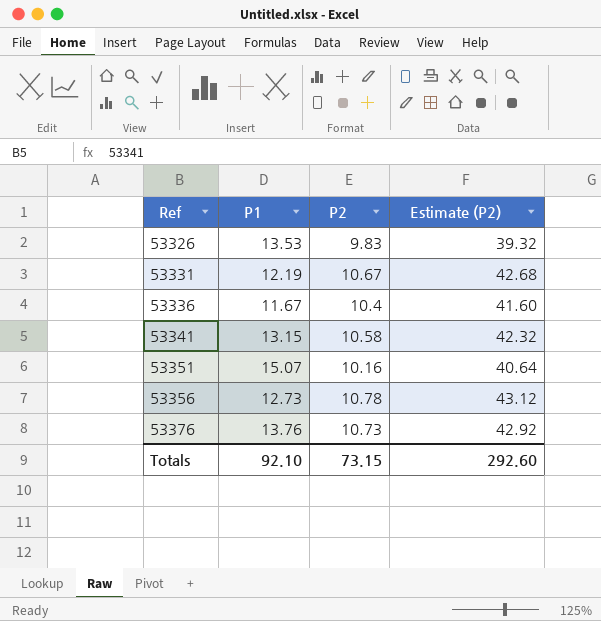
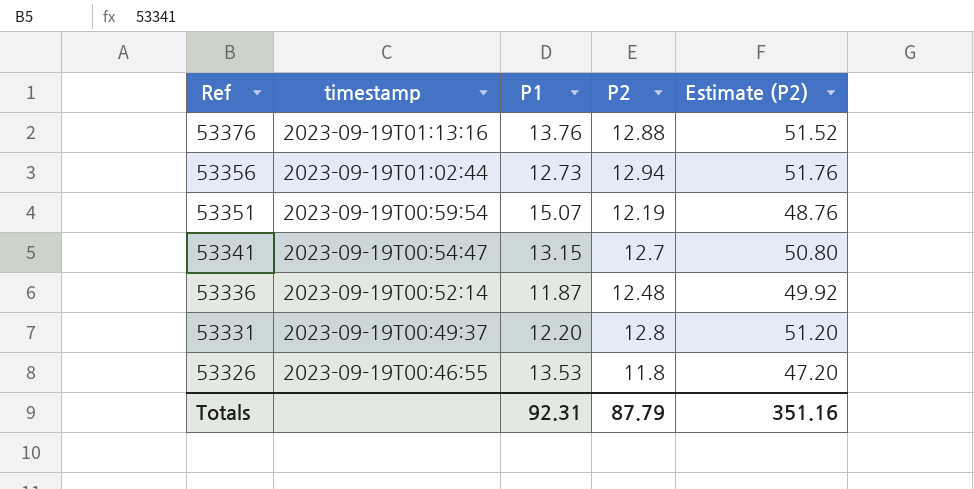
row order: Ref ascending -> Ref descending
column timestamp | position: none -> 2
53376 | P2: 10.73 -> 12.88
53376 | Estimate (P2): 42.92 -> 51.52
53356 | P2: 10.78 -> 12.94
53356 | Estimate (P2): 43.12 -> 51.76
53351 | P2: 10.16 -> 12.19
53351 | Estimate (P2): 40.64 -> 48.76
53341 | P2: 10.58 -> 12.7
53341 | Estimate (P2): 42.32 -> 50.80
53336 | P1: 11.67 -> 11.87
53336 | P2: 10.4 -> 12.48
53336 | Estimate (P2): 41.60 -> 49.92
53331 | P1: 12.19 -> 12.20
53331 | P2: 10.67 -> 12.8
53331 | Estimate (P2): 42.68 -> 51.20
53326 | P2: 9.83 -> 11.8
53326 | Estimate (P2): 39.32 -> 47.20
Totals | P1: 92.10 -> 92.31
Totals | P2: 73.15 -> 87.79
Totals | Estimate (P2): 292.60 -> 351.16

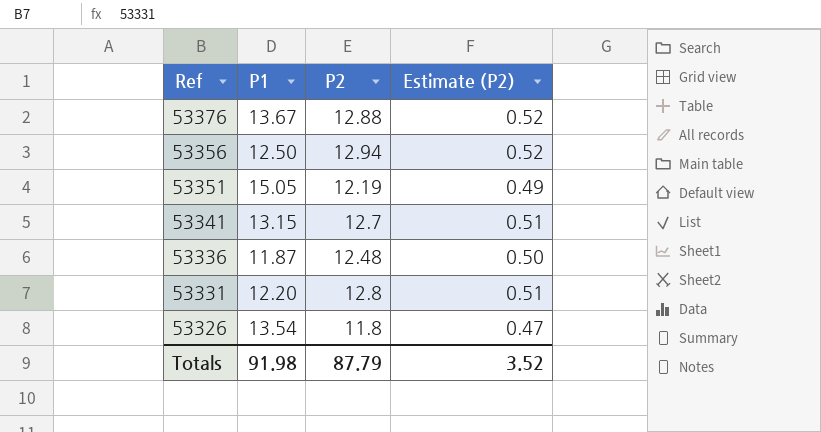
column timestamp | position: 2 -> none
column Estimate (P2) | formula: [P2] * 4 -> [P2] * 0.04
53376 | P1: 13.76 -> 13.67
53356 | P1: 12.73 -> 12.50
53351 | P1: 15.07 -> 15.05
53326 | P1: 13.53 -> 13.54
Totals | P1: 92.31 -> 91.98
Totals | Estimate (P2): 351.16 -> 3.52

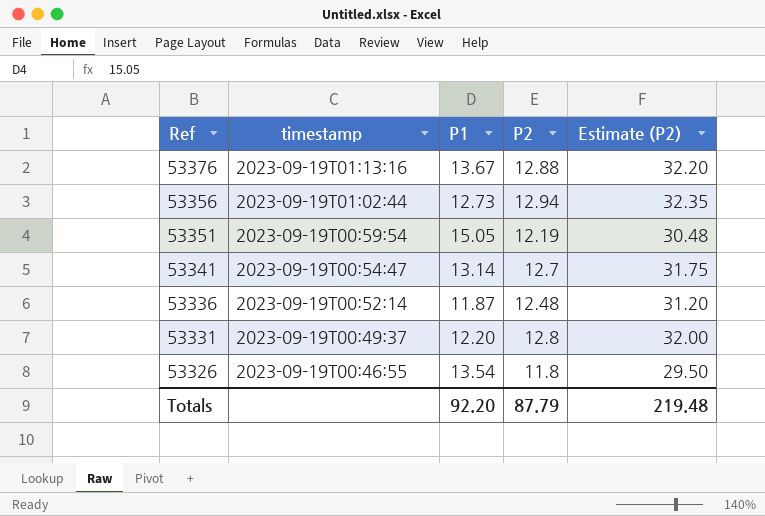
column timestamp | position: none -> 2
column Estimate (P2) | formula: [P2] * 0.04 -> [P2] * 2.5
53356 | P1: 12.50 -> 12.73
53341 | P1: 13.15 -> 13.14
Totals | P1: 91.98 -> 92.20
Totals | Estimate (P2): 3.52 -> 219.48

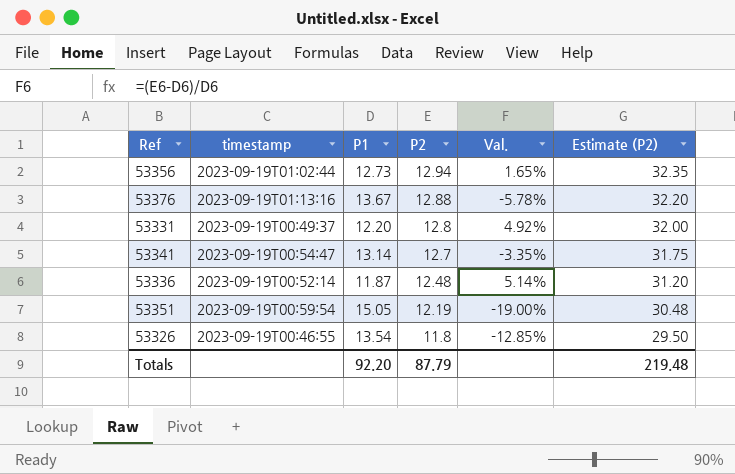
row order: Ref descending -> P2 descending
column Val. | formula: none -> ([P2] - [P1]) / [P1]

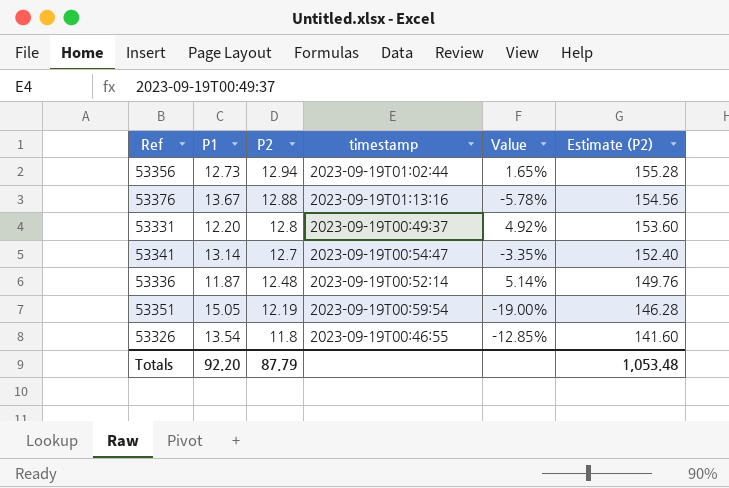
column timestamp | position: 2 -> 4
column name: Val. -> Value
column Estimate (P2) | formula: [P2] * 2.5 -> [P2] * 12
Totals | Estimate (P2): 219.48 -> 1,053.48

